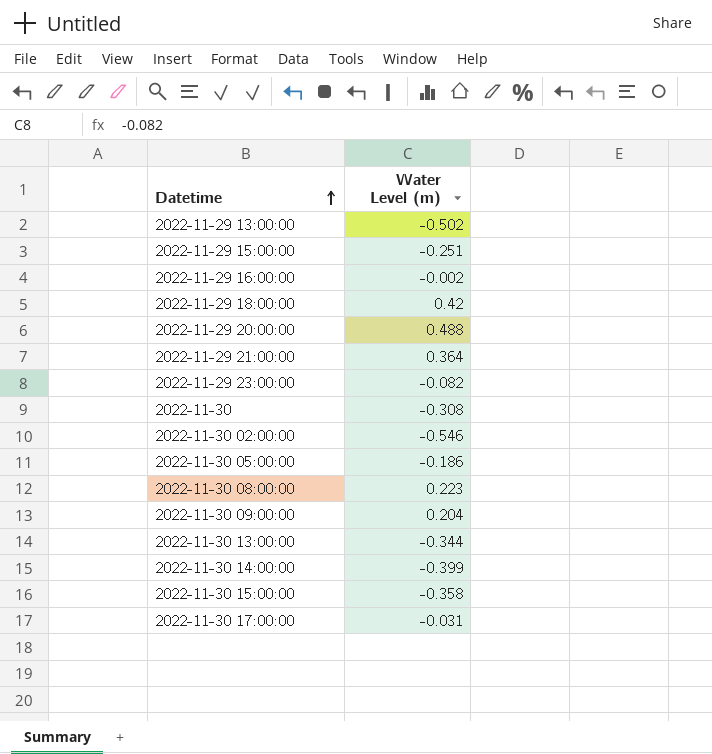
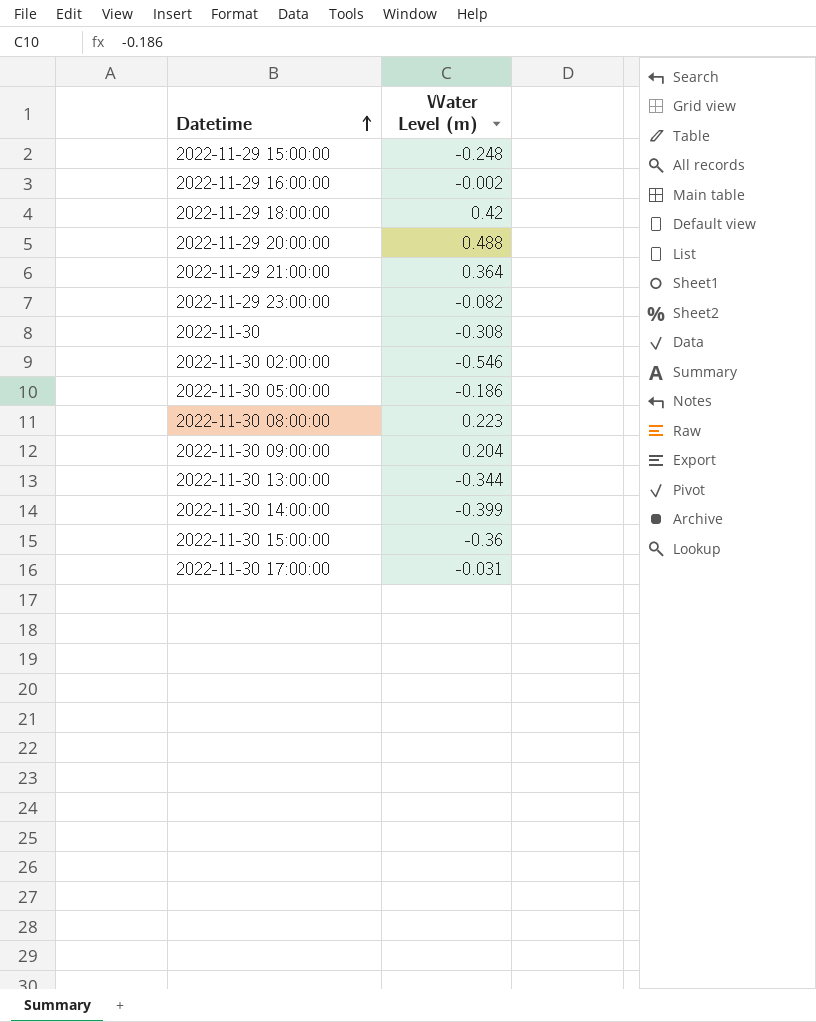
row 2022-11-29 13:00:00: -0.502 -> none
2022-11-29 15:00:00 | Water Level (m): -0.251 -> -0.248
2022-11-30 15:00:00 | Water Level (m): -0.358 -> -0.36

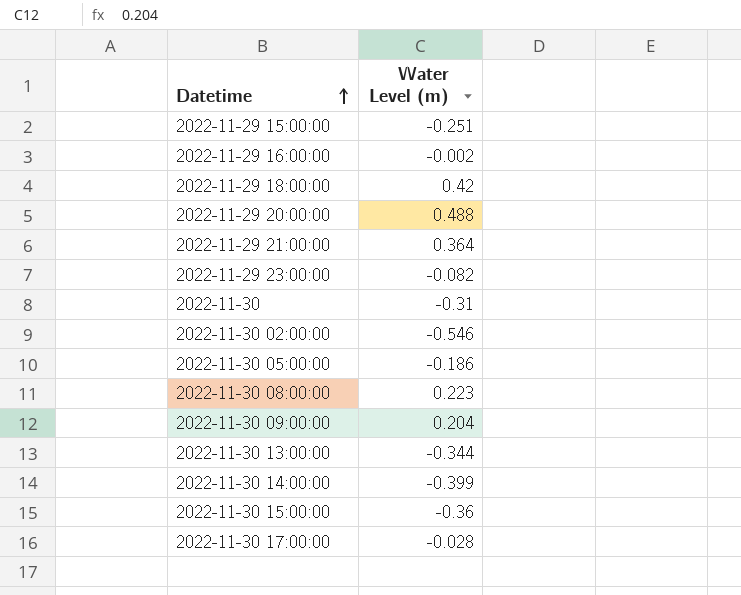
2022-11-29 15:00:00 | Water Level (m): -0.248 -> -0.251
2022-11-30 | Water Level (m): -0.308 -> -0.31
2022-11-30 17:00:00 | Water Level (m): -0.031 -> -0.028

